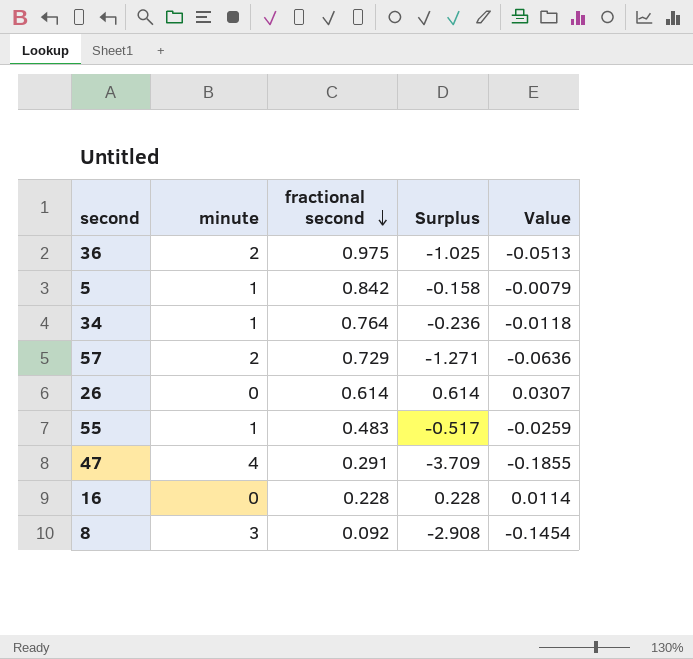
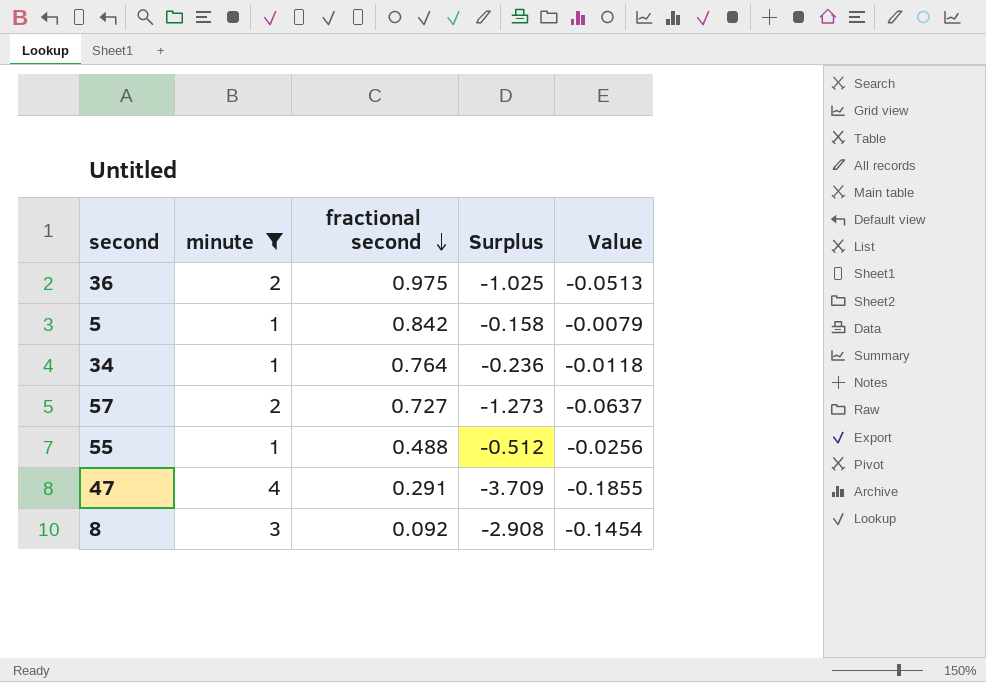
filter: none -> minute != 0
57 | fractional second: 0.729 -> 0.727
57 | Surplus: -1.271 -> -1.273
57 | Value: -0.0636 -> -0.0637
55 | fractional second: 0.483 -> 0.488
55 | Surplus: -0.517 -> -0.512
55 | Value: -0.0259 -> -0.0256

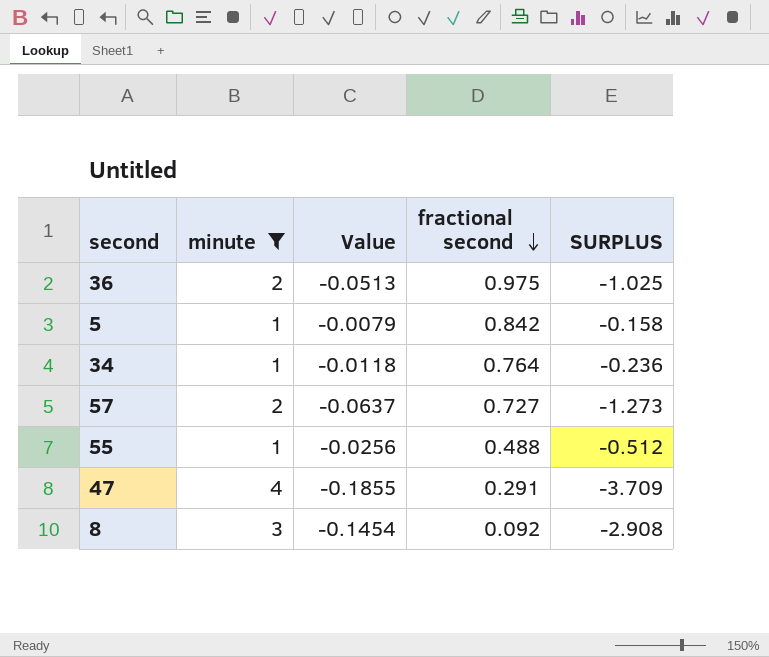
column Value | position: 5 -> 3
column name: Surplus -> SURPLUS

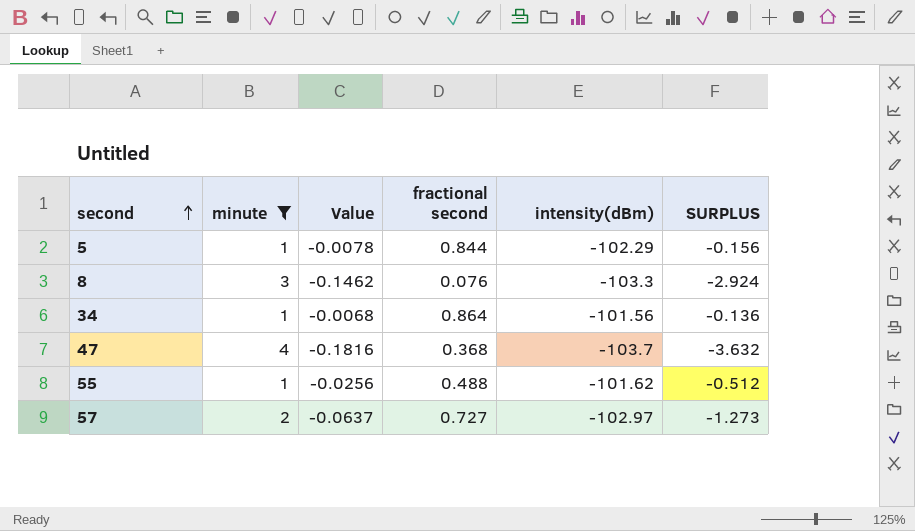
row order: fractional second descending -> second ascending
column intensity(dBm) | position: none -> 5
row 36: 2 | -0.0513 | 0.975 | -1.025 -> none
5 | Value: -0.0079 -> -0.0078
5 | fractional second: 0.842 -> 0.844
5 | SURPLUS: -0.158 -> -0.156
8 | Value: -0.1454 -> -0.1462
8 | fractional second: 0.092 -> 0.076
8 | SURPLUS: -2.908 -> -2.924
34 | Value: -0.0118 -> -0.0068
34 | fractional second: 0.764 -> 0.864
34 | SURPLUS: -0.236 -> -0.136
47 | Value: -0.1855 -> -0.1816
47 | fractional second: 0.291 -> 0.368
47 | SURPLUS: -3.709 -> -3.632

